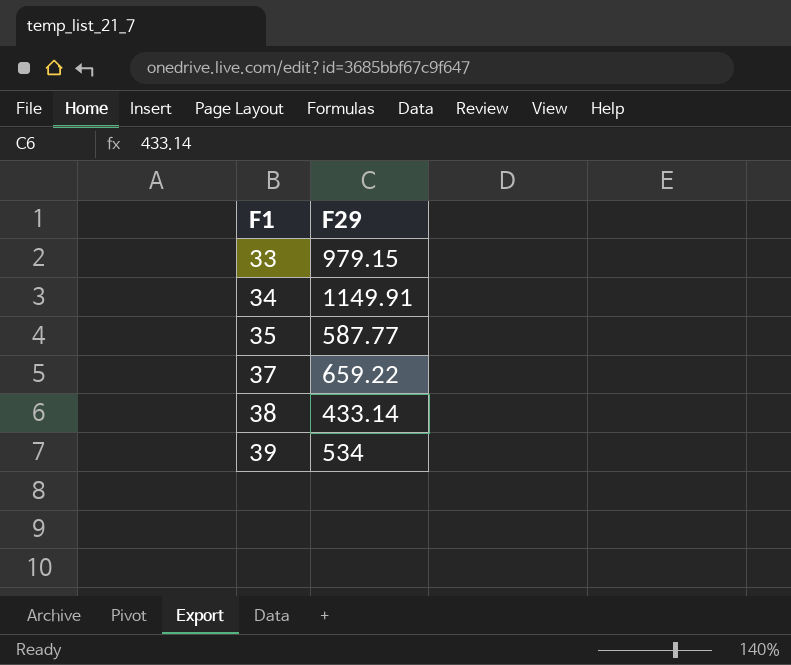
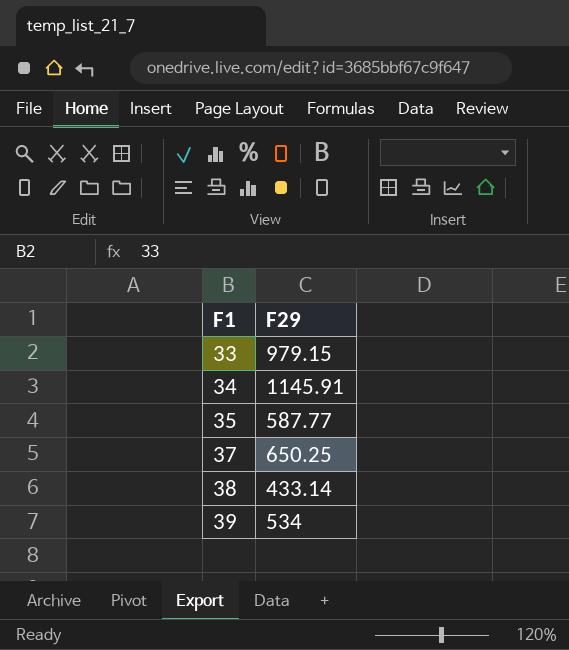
34 | F29: 1149.91 -> 1145.91
37 | F29: 659.22 -> 650.25

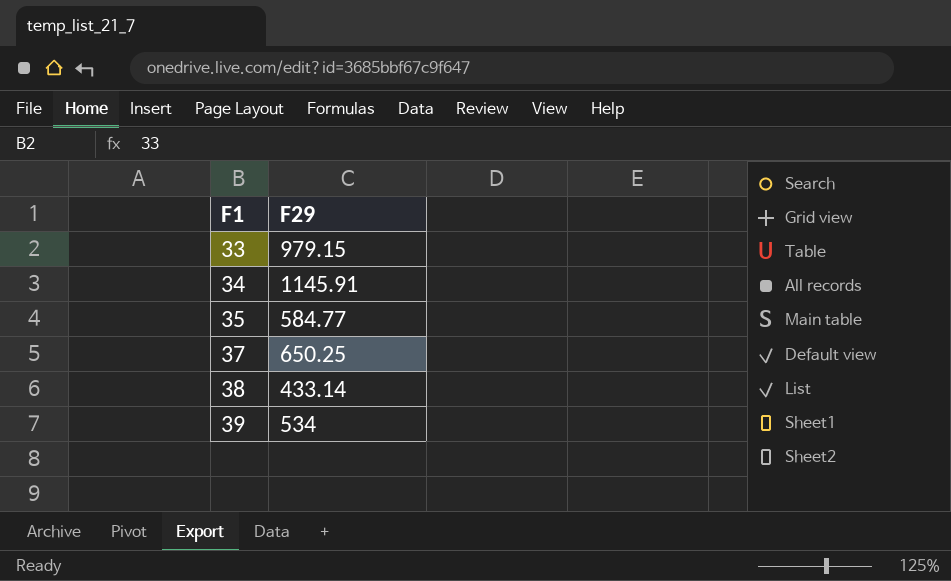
35 | F29: 587.77 -> 584.77

